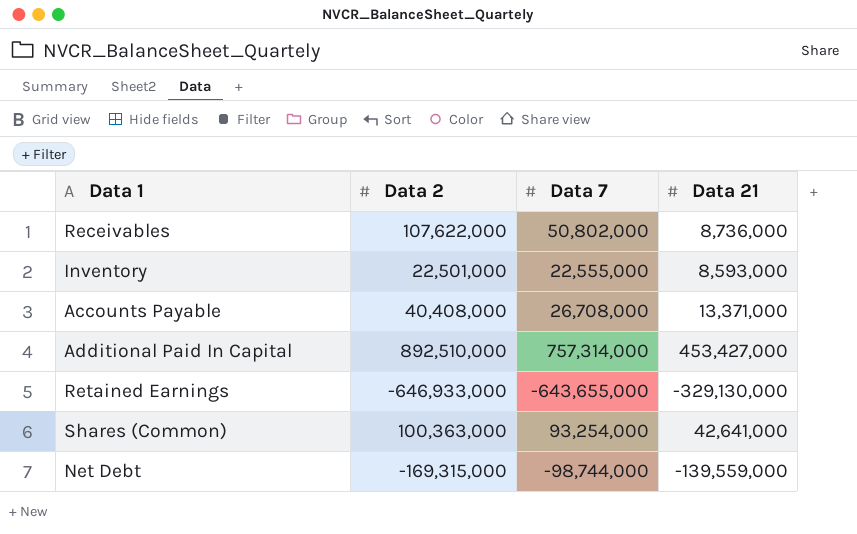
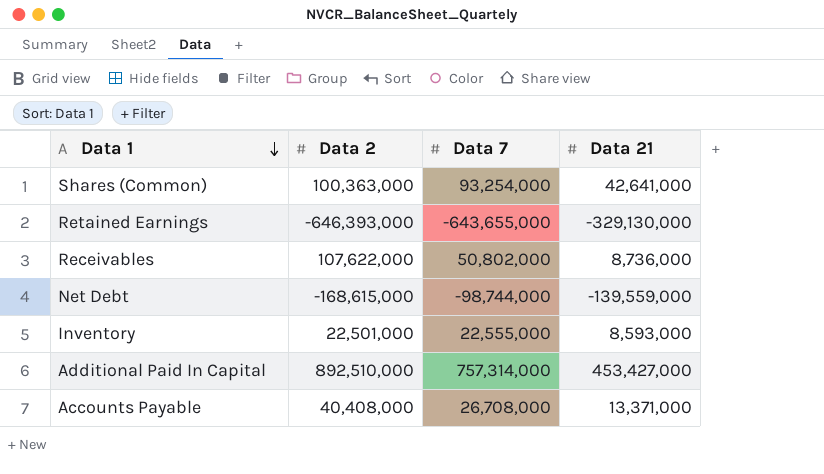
row order: none -> Data 1 descending
Retained Earnings | Data 2: -646,933,000 -> -646,393,000
Net Debt | Data 2: -169,315,000 -> -168,615,000

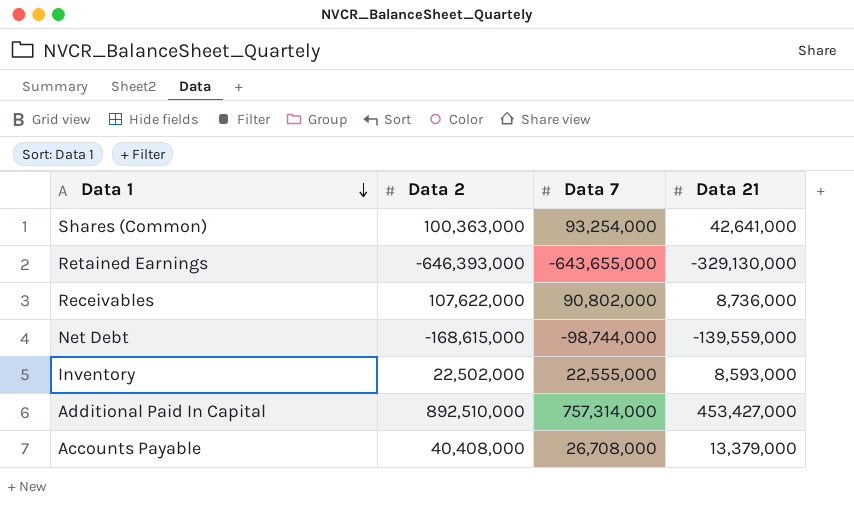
Receivables | Data 7: 50,802,000 -> 90,802,000
Inventory | Data 2: 22,501,000 -> 22,502,000
Accounts Payable | Data 21: 13,371,000 -> 13,379,000

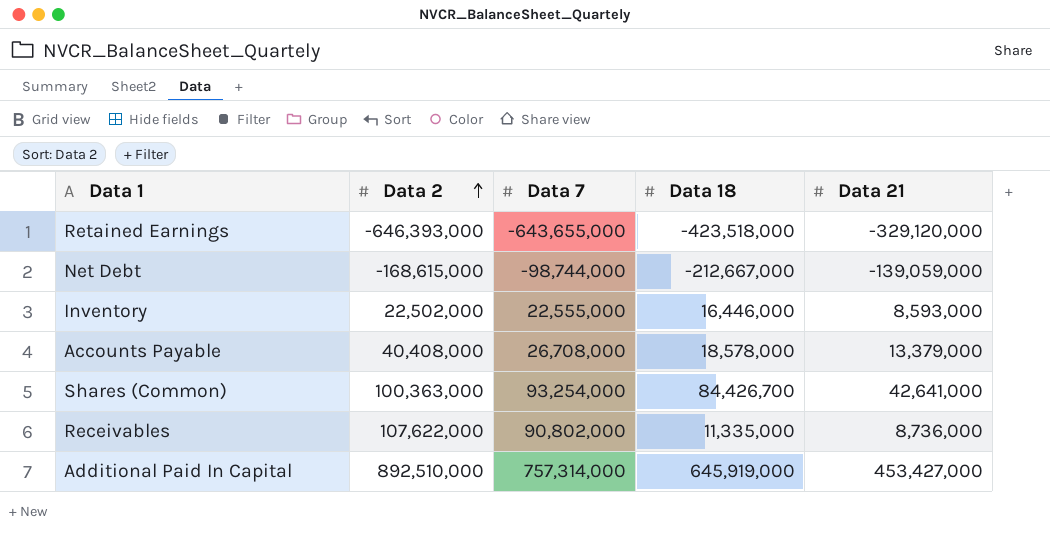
row order: Data 1 descending -> Data 2 ascending
column Data 18 | position: none -> 4
Retained Earnings | Data 21: -329,130,000 -> -329,120,000
Net Debt | Data 21: -139,559,000 -> -139,059,000

